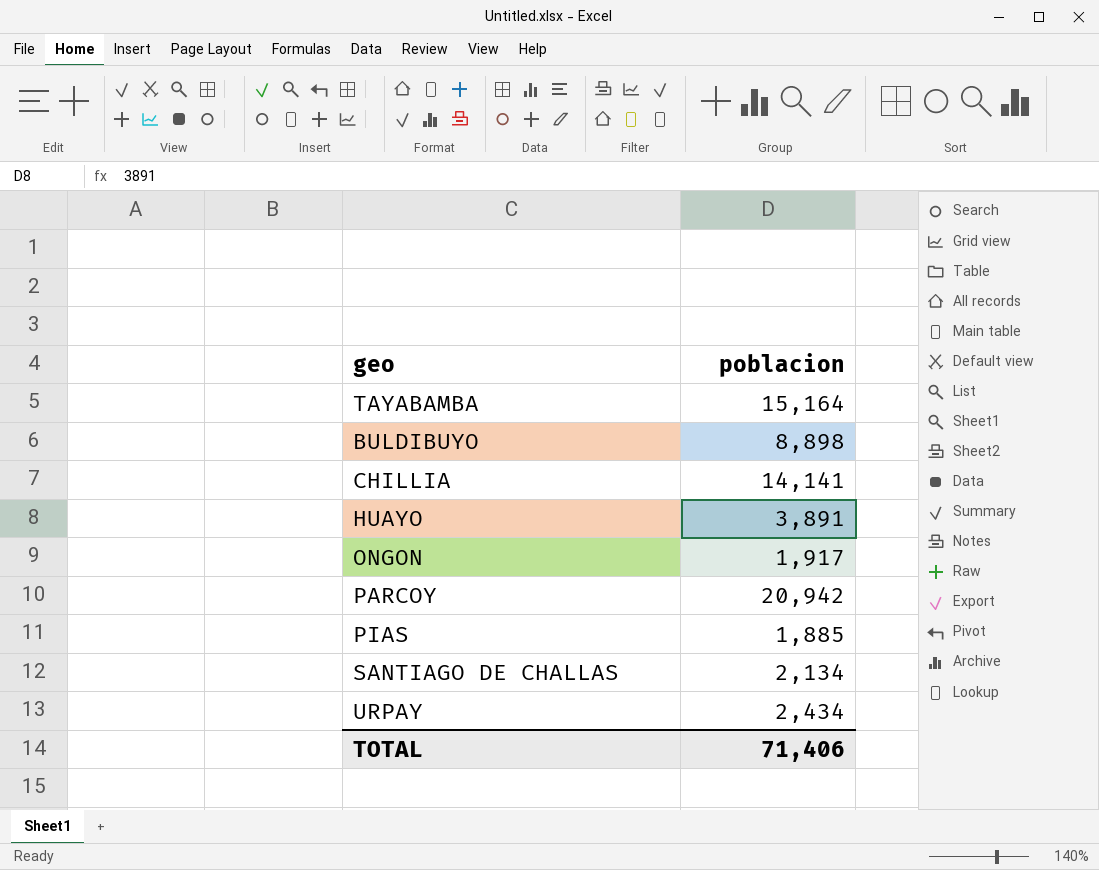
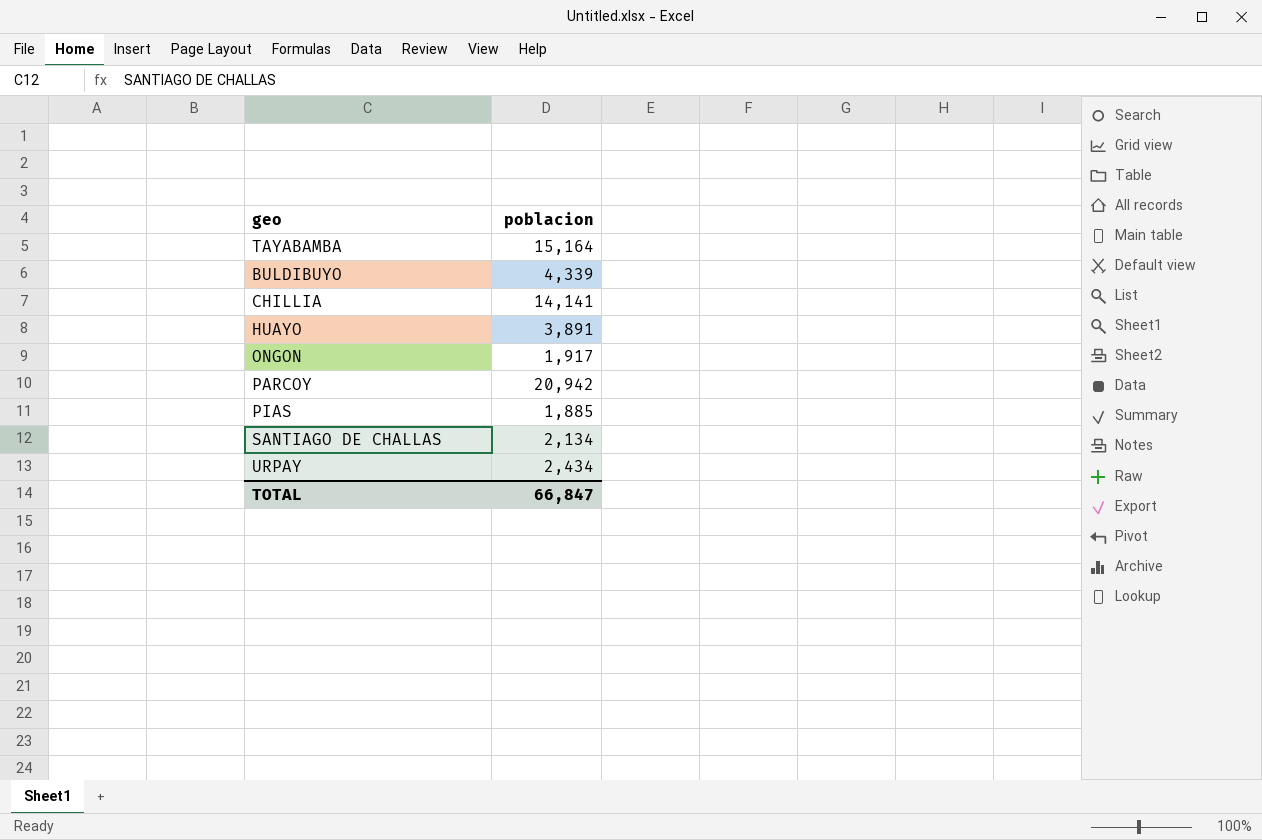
BULDIBUYO | poblacion: 8,898 -> 4,339
TOTAL | poblacion: 71,406 -> 66,847

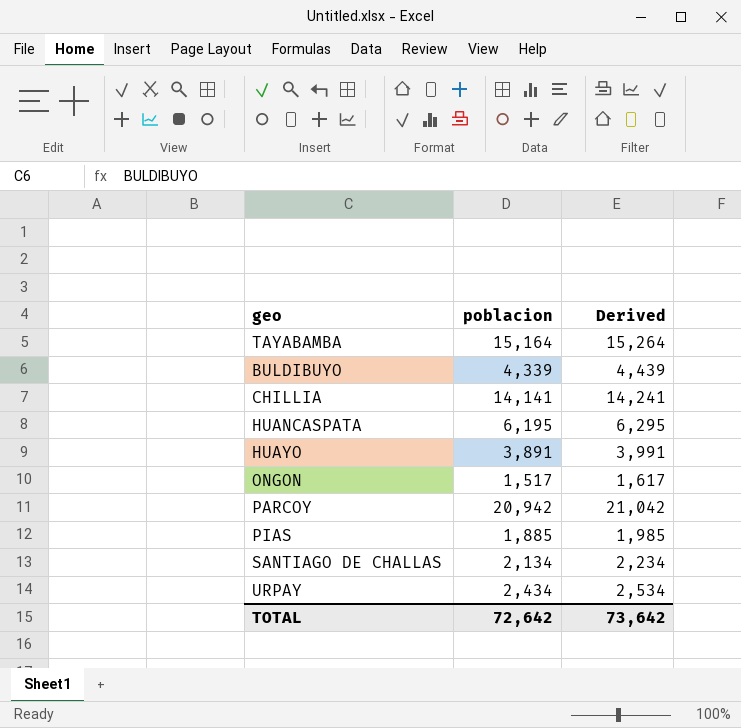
column Derived | formula: none -> [poblacion] + 100
row HUANCASPATA: none -> 6,195 | 6,295
ONGON | poblacion: 1,917 -> 1,517
TOTAL | poblacion: 66,847 -> 72,642

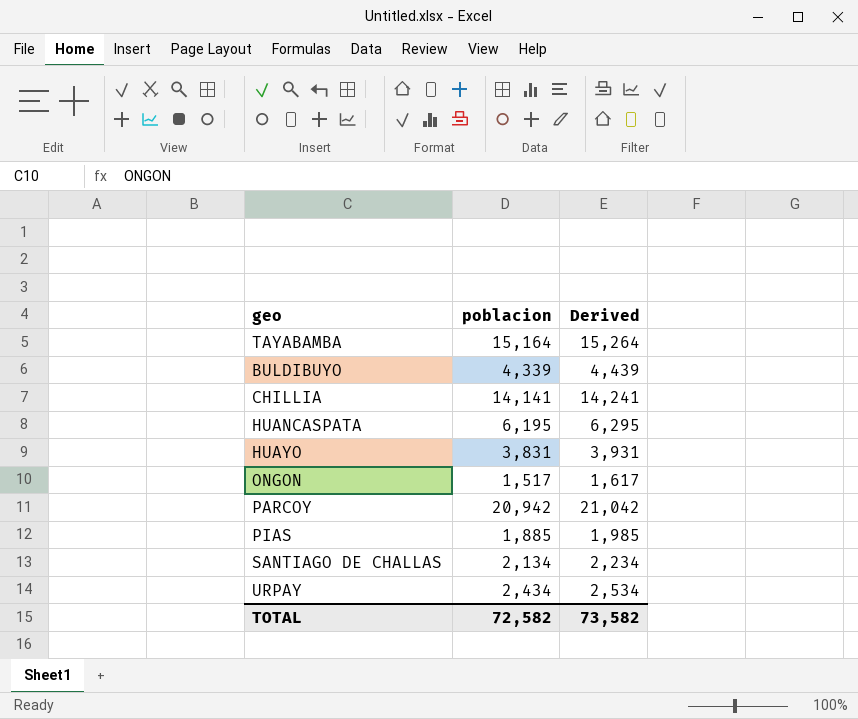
HUAYO | poblacion: 3,891 -> 3,831
HUAYO | Derived: 3,991 -> 3,931
TOTAL | poblacion: 72,642 -> 72,582
TOTAL | Derived: 73,642 -> 73,582

